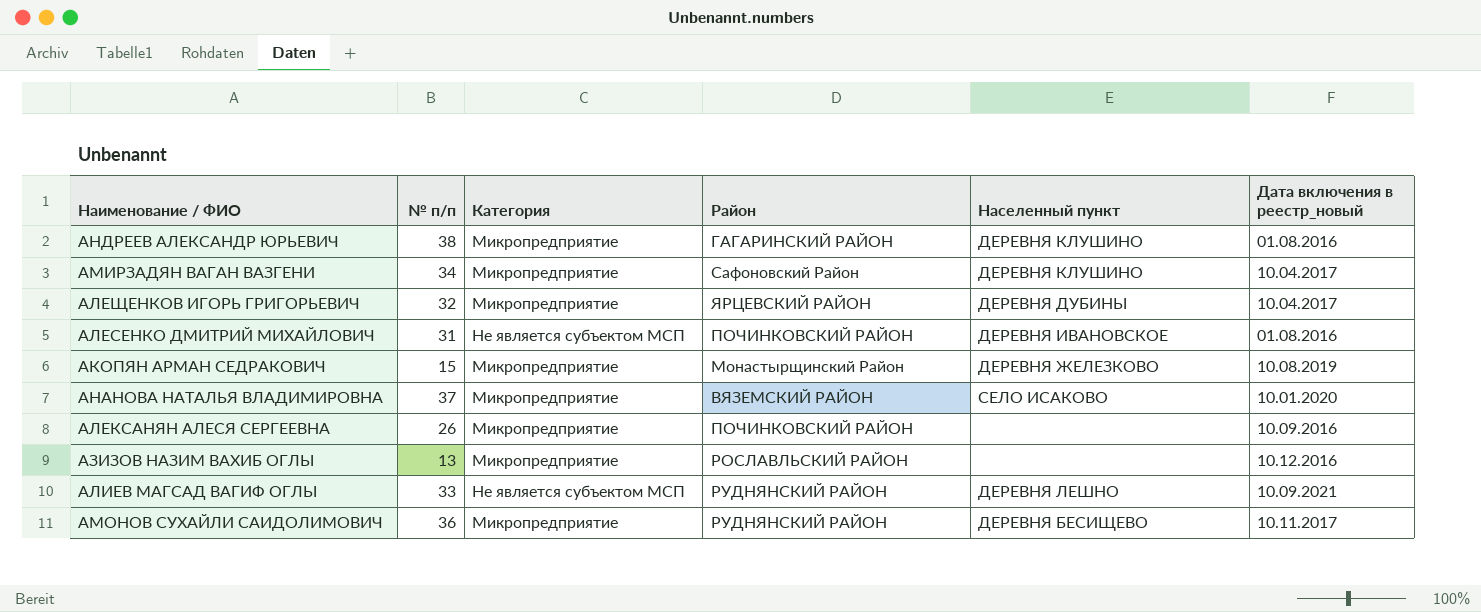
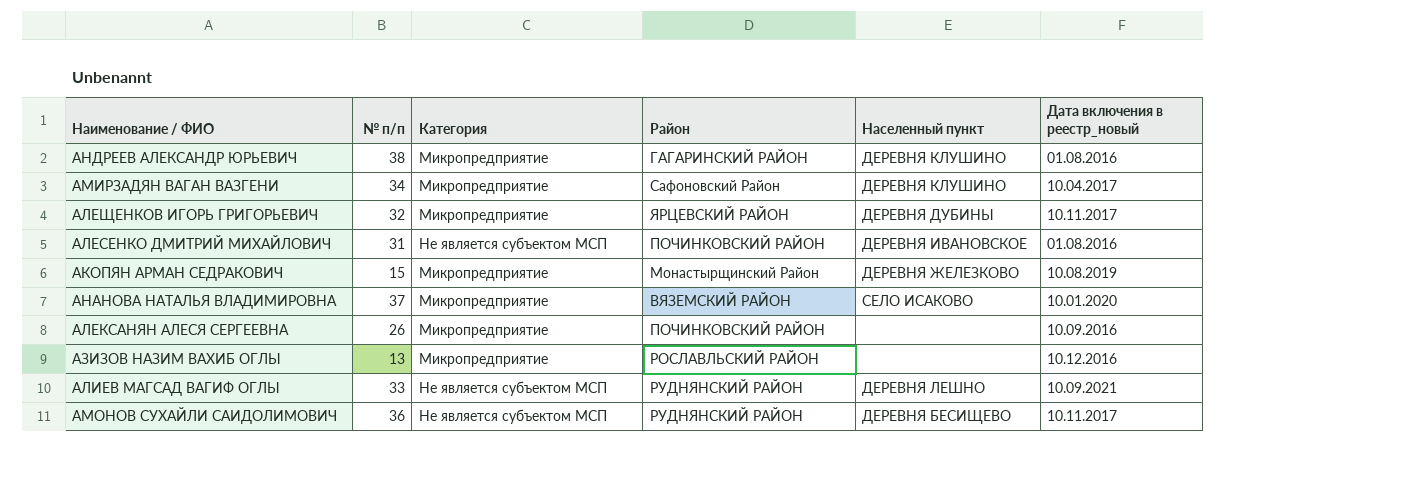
АЛЕЩЕНКОВ ИГОРЬ ГРИГОРЬЕВИЧ | Дата включения в реестр_новый: 10.04.2017 -> 10.11.2017
АМОНОВ СУХАЙЛИ САИДОЛИМОВИЧ | Категория: Микропредприятие -> Не является субъектом МСП

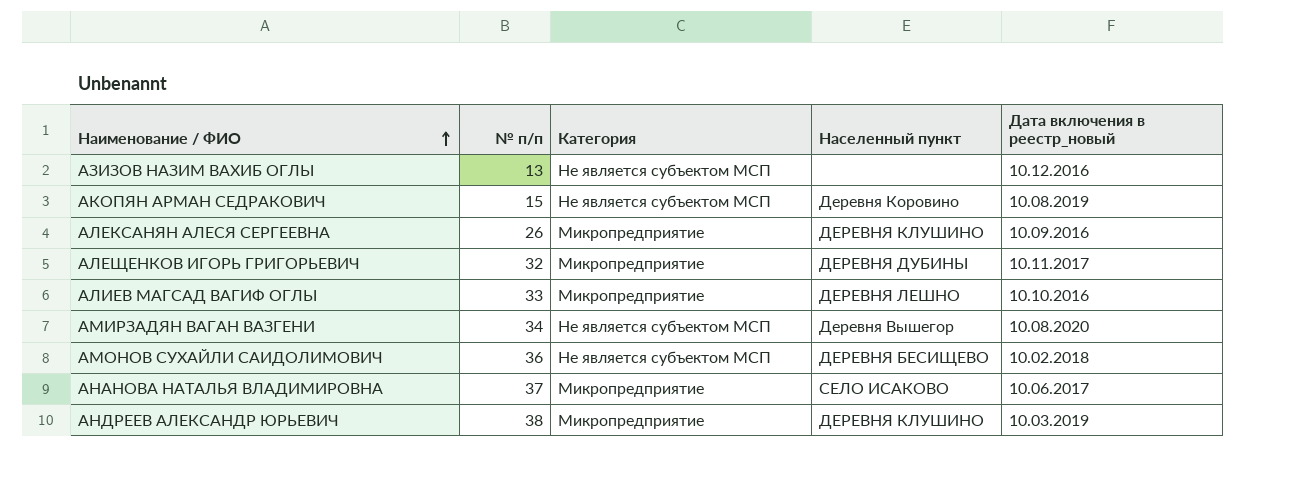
row order: none -> Наименование / ФИО ascending
column Район | position: 4 -> none
row АЛЕСЕНКО ДМИТРИЙ МИХАЙЛОВИЧ: 31 | Не является субъектом МСП | ПОЧИНКОВСКИЙ РАЙОН | ДЕРЕВНЯ ИВАНОВСКОЕ | 01.08.2016 -> none
АЗИЗОВ НАЗИМ ВАХИБ ОГЛЫ | Категория: Микропредприятие -> Не является субъектом МСП
АКОПЯН АРМАН СЕДРАКОВИЧ | Категория: Микропредприятие -> Не является субъектом МСП
АКОПЯН АРМАН СЕДРАКОВИЧ | Населенный пункт: ДЕРЕВНЯ ЖЕЛЕЗКОВО -> Деревня Коровино
АЛЕКСАНЯН АЛЕСЯ СЕРГЕЕВНА | Населенный пункт: none -> ДЕРЕВНЯ КЛУШИНО
АЛИЕВ МАГСАД ВАГИФ ОГЛЫ | Категория: Не является субъектом МСП -> Микропредприятие
АЛИЕВ МАГСАД ВАГИФ ОГЛЫ | Дата включения в реестр_новый: 10.09.2021 -> 10.10.2016
АМИРЗАДЯН ВАГАН ВАЗГЕНИ | Категория: Микропредприятие -> Не является субъектом МСП
АМИРЗАДЯН ВАГАН ВАЗГЕНИ | Населенный пункт: ДЕРЕВНЯ КЛУШИНО -> Деревня Вышегор
АМИРЗАДЯН ВАГАН ВАЗГЕНИ | Дата включения в реестр_новый: 10.04.2017 -> 10.08.2020
АМОНОВ СУХАЙЛИ САИДОЛИМОВИЧ | Дата включения в реестр_новый: 10.11.2017 -> 10.02.2018
АНАНОВА НАТАЛЬЯ ВЛАДИМИРОВНА | Дата включения в реестр_новый: 10.01.2020 -> 10.06.2017
АНДРЕЕВ АЛЕКСАНДР ЮРЬЕВИЧ | Дата включения в реестр_новый: 01.08.2016 -> 10.03.2019

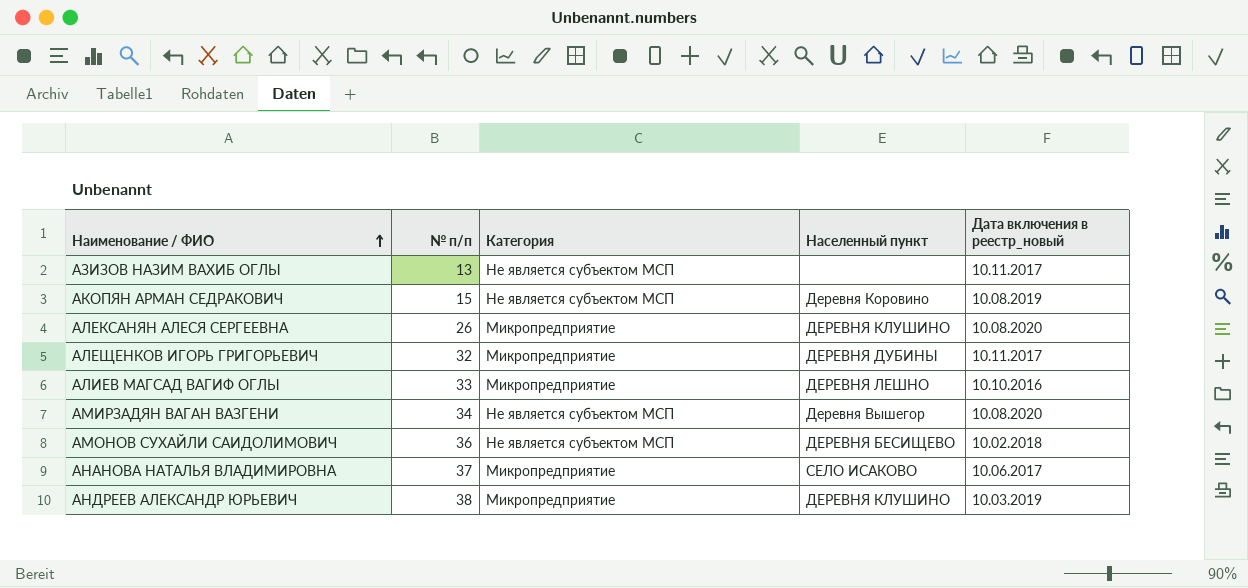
АЗИЗОВ НАЗИМ ВАХИБ ОГЛЫ | Дата включения в реестр_новый: 10.12.2016 -> 10.11.2017
АЛЕКСАНЯН АЛЕСЯ СЕРГЕЕВНА | Дата включения в реестр_новый: 10.09.2016 -> 10.08.2020

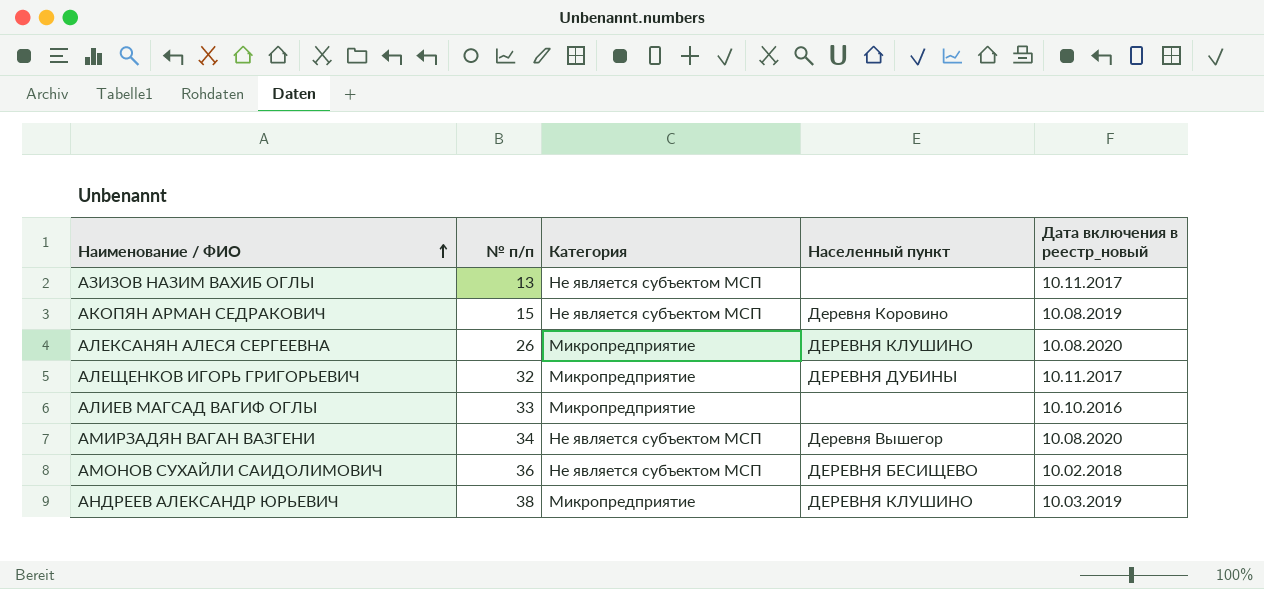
row АНАНОВА НАТАЛЬЯ ВЛАДИМИРОВНА: 37 | Микропредприятие | СЕЛО ИСАКОВО | 10.06.2017 -> none
АЛИЕВ МАГСАД ВАГИФ ОГЛЫ | Населенный пункт: ДЕРЕВНЯ ЛЕШНО -> none

